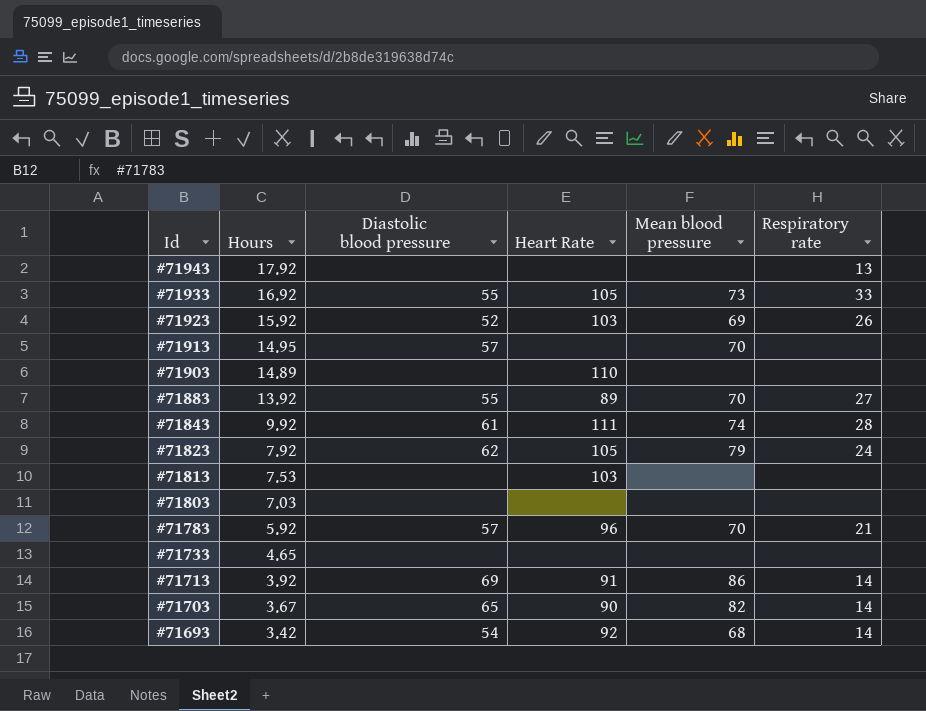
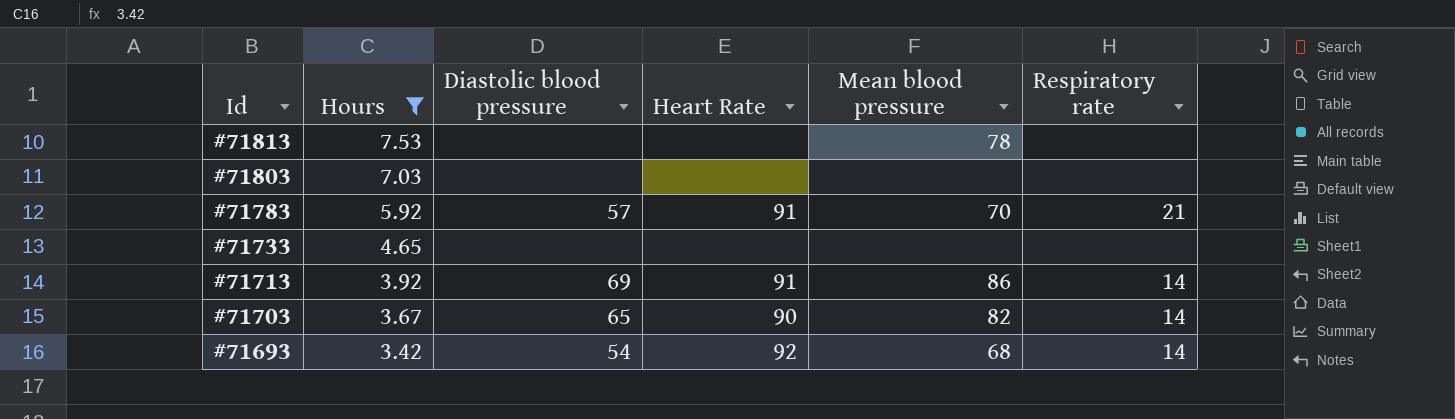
filter: none -> Hours <= 7.53
#71813 | Heart Rate: 103 -> none
#71813 | Mean blood pressure: none -> 78
#71783 | Heart Rate: 96 -> 91

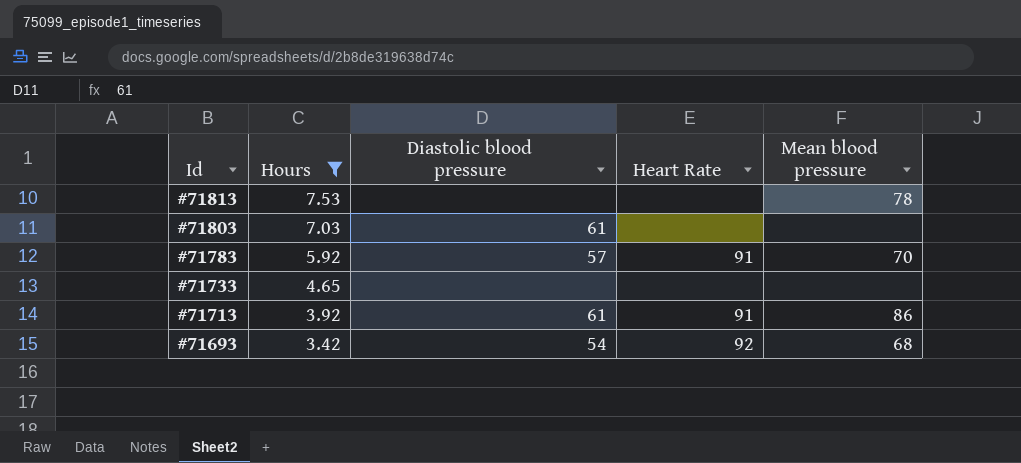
column Respiratory rate | position: 6 -> none
row #71703: 3.67 | 65 | 90 | 82 | 14 -> none
#71803 | Diastolic blood pressure: none -> 61
#71713 | Diastolic blood pressure: 69 -> 61

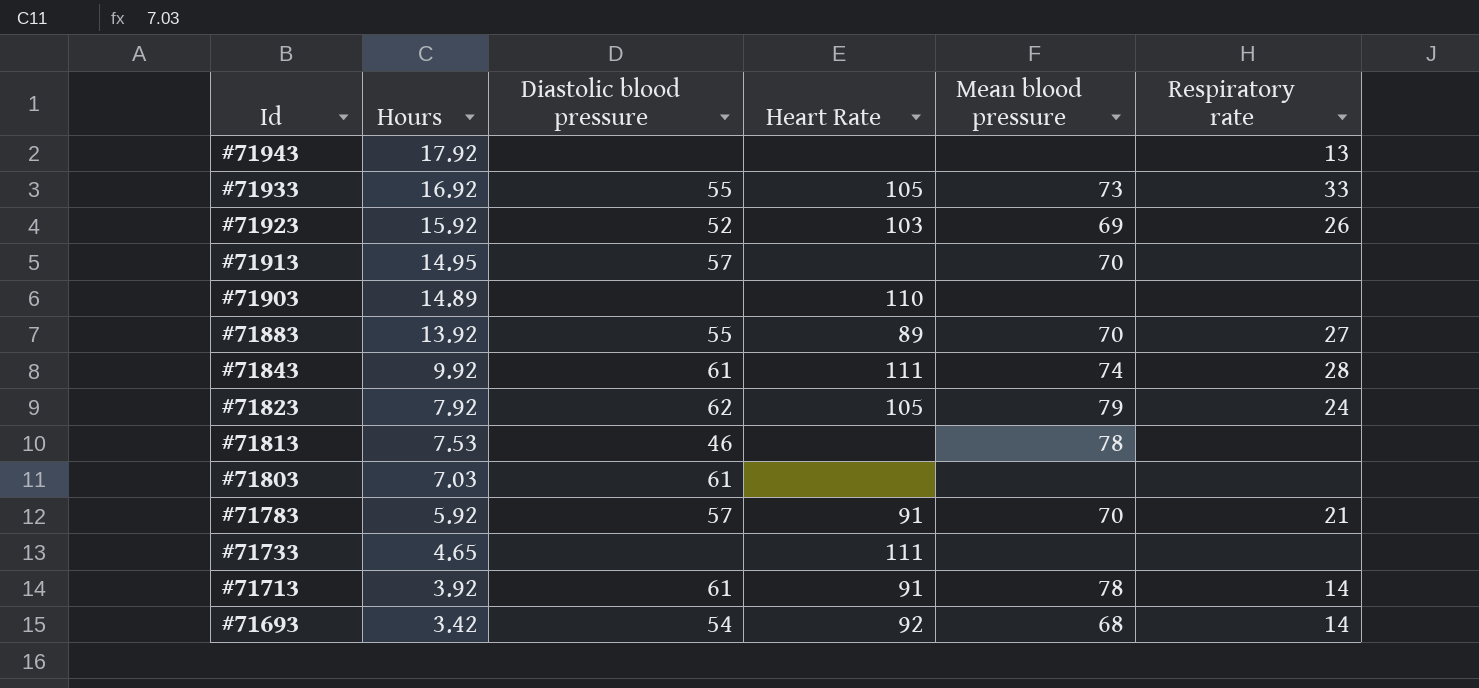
filter: Hours <= 7.53 -> none
column Respiratory rate | position: none -> 6
#71813 | Diastolic blood pressure: none -> 46
#71733 | Heart Rate: none -> 111
#71713 | Mean blood pressure: 86 -> 78

